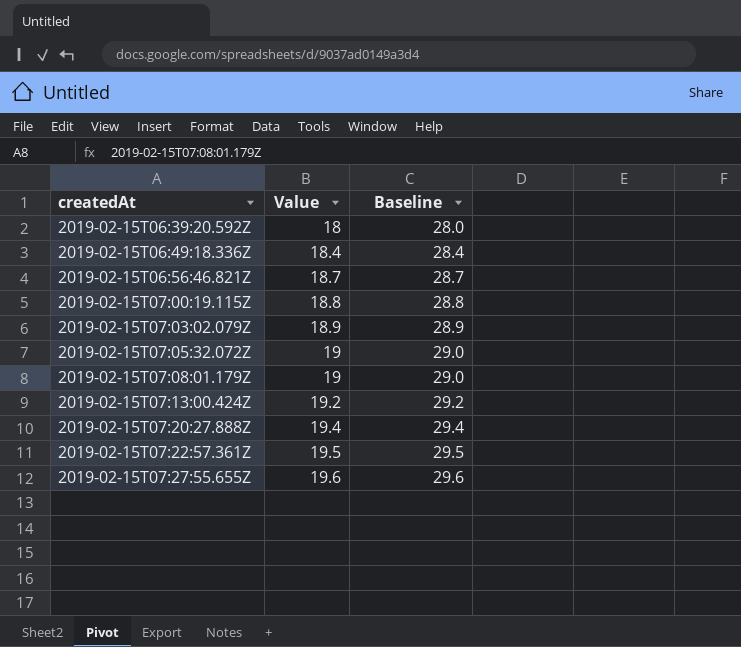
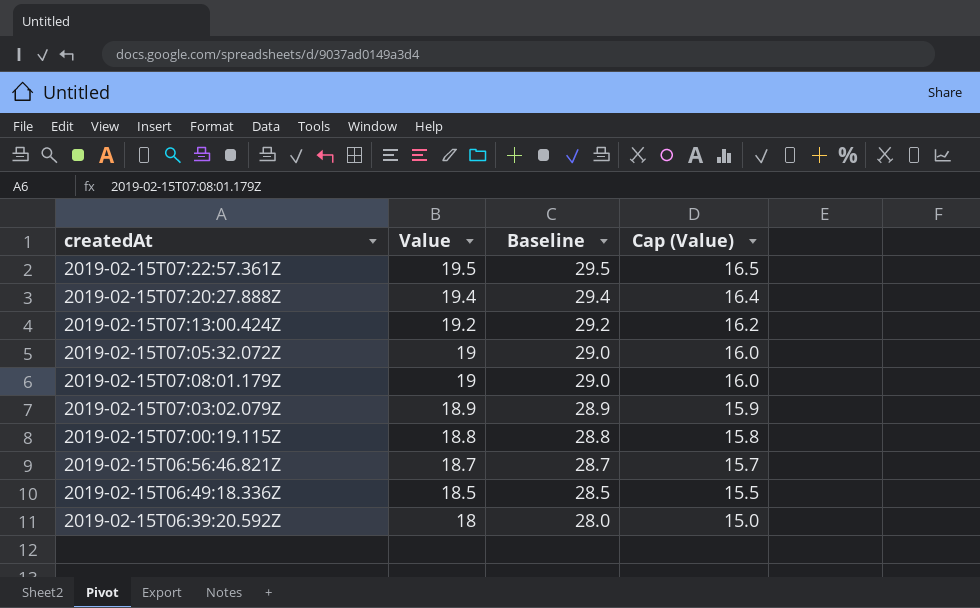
row order: createdAt ascending -> Value descending
column Cap (Value) | formula: none -> [Value] - 3
row 2019-02-15T07:27:55.655Z: 19.6 | 29.6 -> none
2019-02-15T06:49:18.336Z | Value: 18.4 -> 18.5
2019-02-15T06:49:18.336Z | Baseline: 28.4 -> 28.5

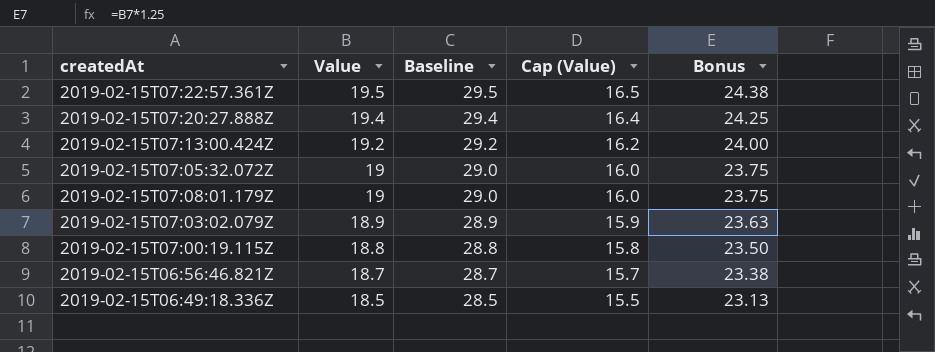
column Bonus | formula: none -> [Value] * 1.25
row 2019-02-15T06:39:20.592Z: 18 | 28.0 | 15.0 -> none

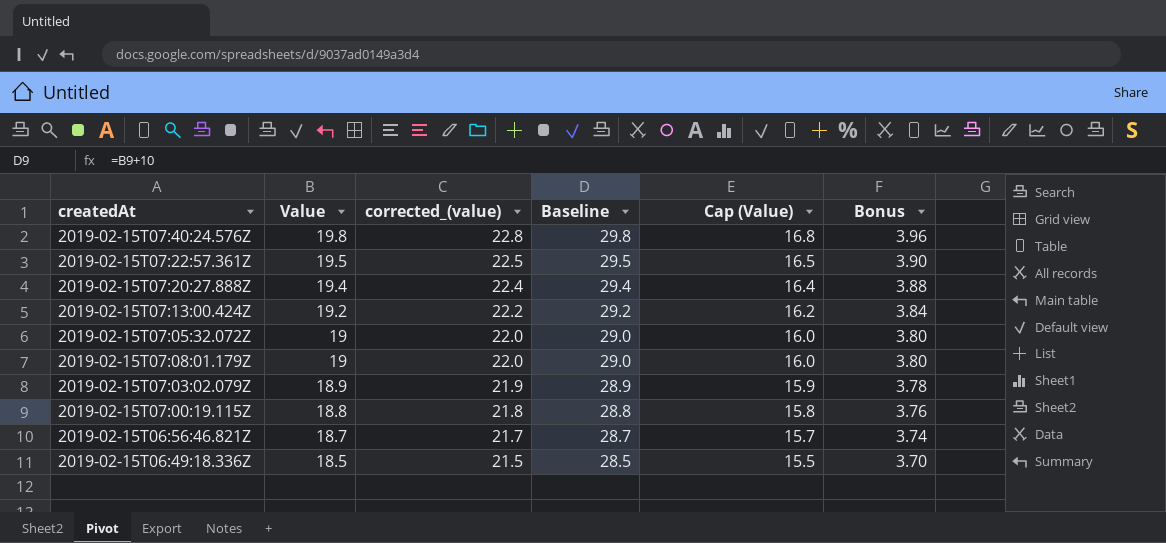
column corrected_(value) | formula: none -> [Value] + 3
column Bonus | formula: [Value] * 1.25 -> [Value] * 0.2
row 2019-02-15T07:40:24.576Z: none -> 19.8 | 22.8 | 29.8 | 16.8 | 3.96

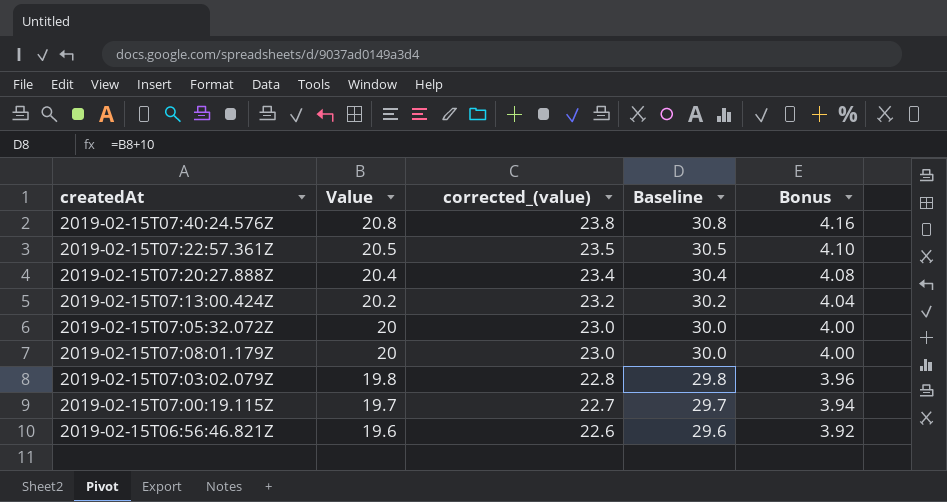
column Cap (Value) | formula: [Value] - 3 -> none
row 2019-02-15T06:49:18.336Z: 18.5 | 21.5 | 28.5 | 15.5 | 3.70 -> none
2019-02-15T07:40:24.576Z | Value: 19.8 -> 20.8
2019-02-15T07:40:24.576Z | corrected_(value): 22.8 -> 23.8
2019-02-15T07:40:24.576Z | Baseline: 29.8 -> 30.8
2019-02-15T07:40:24.576Z | Bonus: 3.96 -> 4.16
2019-02-15T07:22:57.361Z | Value: 19.5 -> 20.5
2019-02-15T07:22:57.361Z | corrected_(value): 22.5 -> 23.5
2019-02-15T07:22:57.361Z | Baseline: 29.5 -> 30.5
2019-02-15T07:22:57.361Z | Bonus: 3.90 -> 4.10
2019-02-15T07:20:27.888Z | Value: 19.4 -> 20.4
2019-02-15T07:20:27.888Z | corrected_(value): 22.4 -> 23.4
2019-02-15T07:20:27.888Z | Baseline: 29.4 -> 30.4
2019-02-15T07:20:27.888Z | Bonus: 3.88 -> 4.08
2019-02-15T07:13:00.424Z | Value: 19.2 -> 20.2
2019-02-15T07:13:00.424Z | corrected_(value): 22.2 -> 23.2
2019-02-15T07:13:00.424Z | Baseline: 29.2 -> 30.2
2019-02-15T07:13:00.424Z | Bonus: 3.84 -> 4.04
2019-02-15T07:05:32.072Z | Value: 19 -> 20
2019-02-15T07:05:32.072Z | corrected_(value): 22.0 -> 23.0
2019-02-15T07:05:32.072Z | Baseline: 29.0 -> 30.0
2019-02-15T07:05:32.072Z | Bonus: 3.80 -> 4.00
2019-02-15T07:08:01.179Z | Value: 19 -> 20
2019-02-15T07:08:01.179Z | corrected_(value): 22.0 -> 23.0
2019-02-15T07:08:01.179Z | Baseline: 29.0 -> 30.0
2019-02-15T07:08:01.179Z | Bonus: 3.80 -> 4.00
2019-02-15T07:03:02.079Z | Value: 18.9 -> 19.8
2019-02-15T07:03:02.079Z | corrected_(value): 21.9 -> 22.8
2019-02-15T07:03:02.079Z | Baseline: 28.9 -> 29.8
2019-02-15T07:03:02.079Z | Bonus: 3.78 -> 3.96
2019-02-15T07:00:19.115Z | Value: 18.8 -> 19.7
2019-02-15T07:00:19.115Z | corrected_(value): 21.8 -> 22.7
2019-02-15T07:00:19.115Z | Baseline: 28.8 -> 29.7
2019-02-15T07:00:19.115Z | Bonus: 3.76 -> 3.94
2019-02-15T06:56:46.821Z | Value: 18.7 -> 19.6
2019-02-15T06:56:46.821Z | corrected_(value): 21.7 -> 22.6
2019-02-15T06:56:46.821Z | Baseline: 28.7 -> 29.6
2019-02-15T06:56:46.821Z | Bonus: 3.74 -> 3.92

